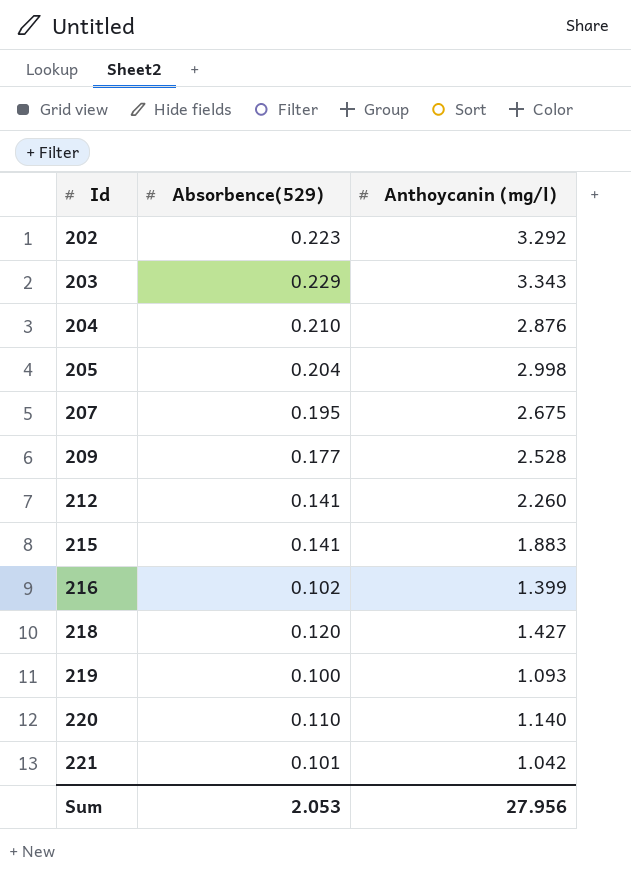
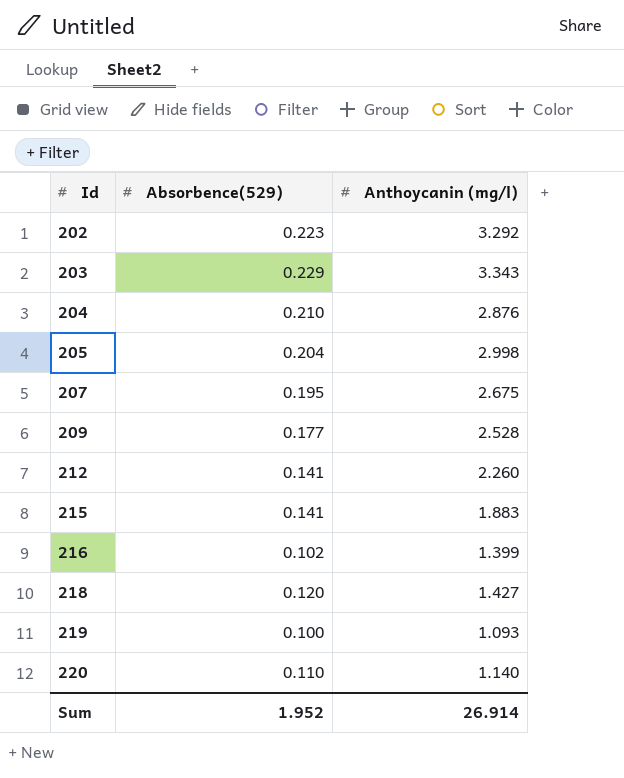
row 221: 0.101 | 1.042 -> none
Sum | Absorbence(529): 2.053 -> 1.952
Sum | Anthoycanin (mg/l): 27.956 -> 26.914

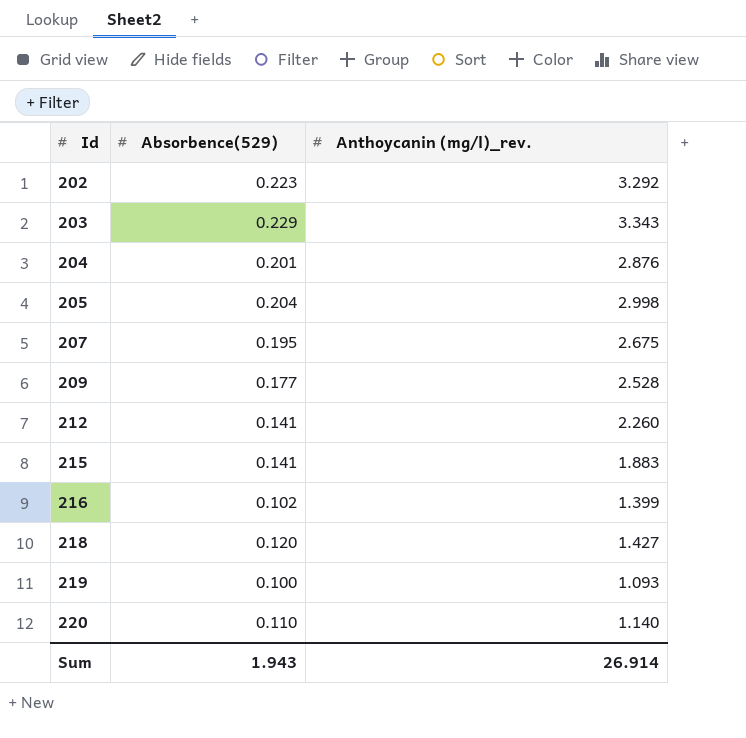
column name: Anthoycanin (mg/l) -> Anthoycanin (mg/l)_rev.
204 | Absorbence(529): 0.210 -> 0.201
Sum | Absorbence(529): 1.952 -> 1.943

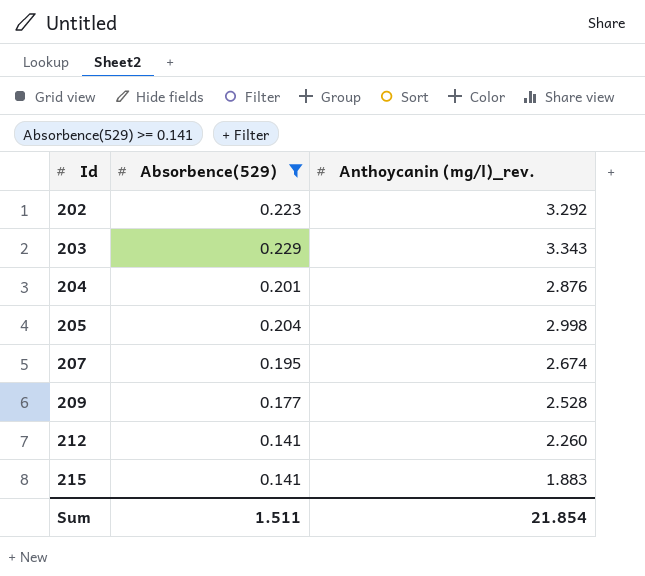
filter: none -> Absorbence(529) >= 0.141
207 | Anthoycanin (mg/l)_rev.: 2.675 -> 2.674
Sum | Absorbence(529): 1.943 -> 1.511
Sum | Anthoycanin (mg/l)_rev.: 26.914 -> 21.854

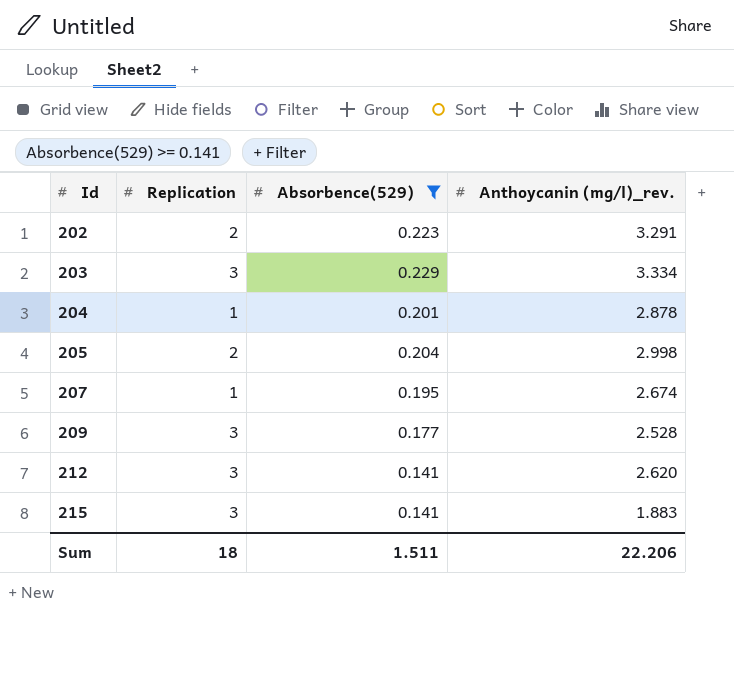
column Replication | position: none -> 2
202 | Anthoycanin (mg/l)_rev.: 3.292 -> 3.291
203 | Anthoycanin (mg/l)_rev.: 3.343 -> 3.334
204 | Anthoycanin (mg/l)_rev.: 2.876 -> 2.878
212 | Anthoycanin (mg/l)_rev.: 2.260 -> 2.620
Sum | Anthoycanin (mg/l)_rev.: 21.854 -> 22.206

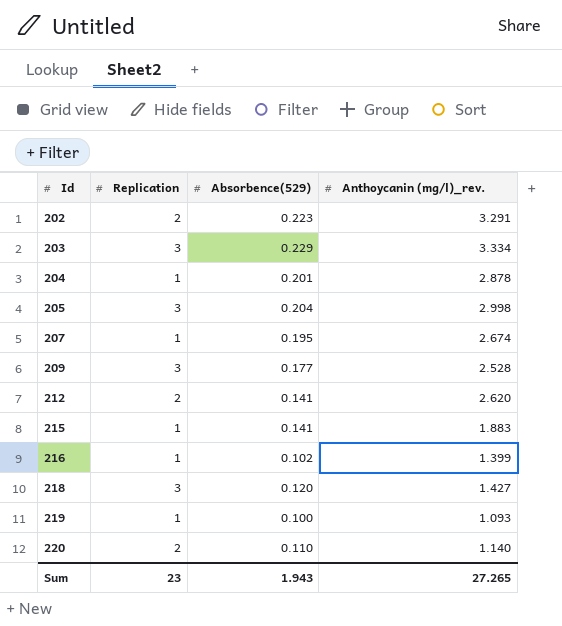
filter: Absorbence(529) >= 0.141 -> none
205 | Replication: 2 -> 3
212 | Replication: 3 -> 2
215 | Replication: 3 -> 1
Sum | Replication: 18 -> 23
Sum | Absorbence(529): 1.511 -> 1.943
Sum | Anthoycanin (mg/l)_rev.: 22.206 -> 27.265

